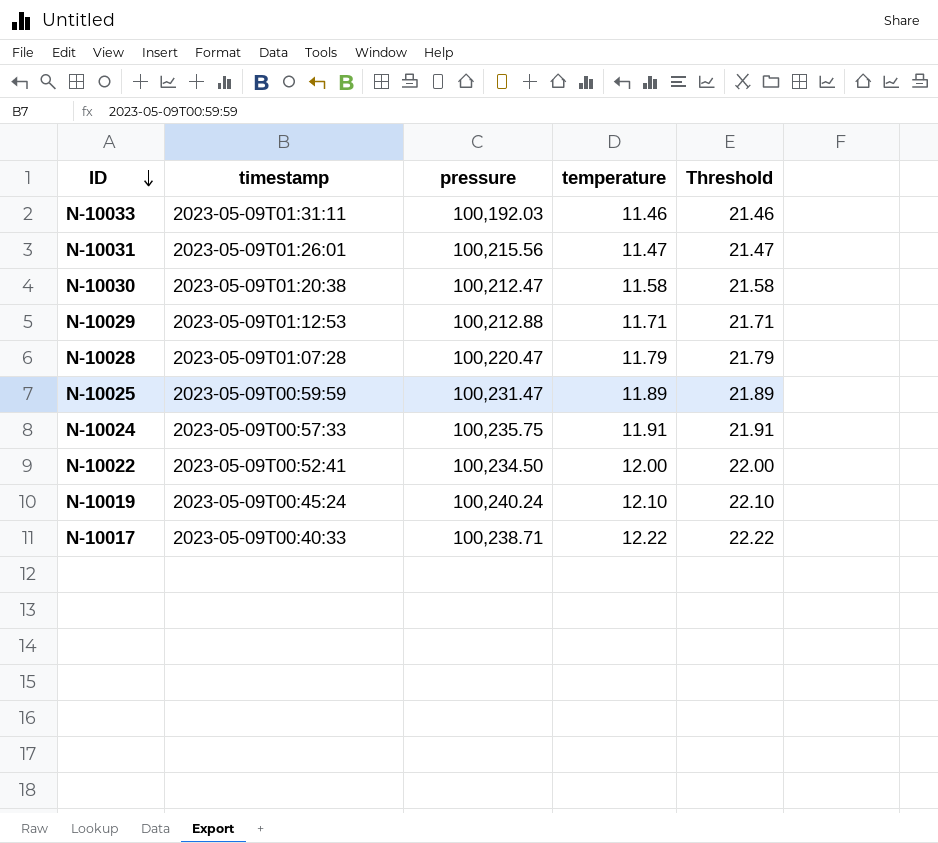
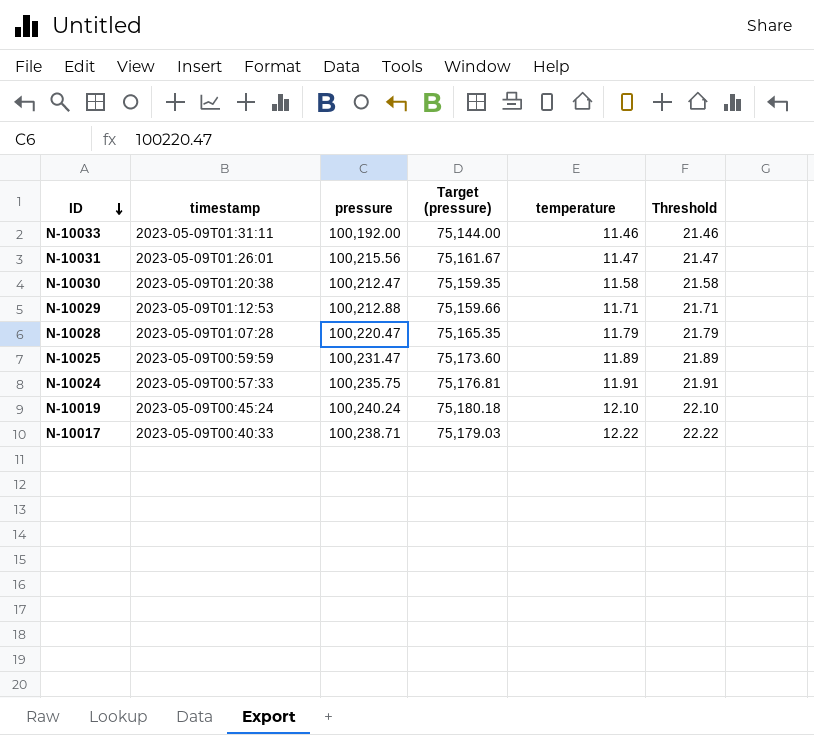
column Target (pressure) | formula: none -> [pressure] * 0.75
row N-10022: 2023-05-09T00:52:41 | 100,234.50 | 12.00 | 22.00 -> none
N-10033 | pressure: 100,192.03 -> 100,192.00

